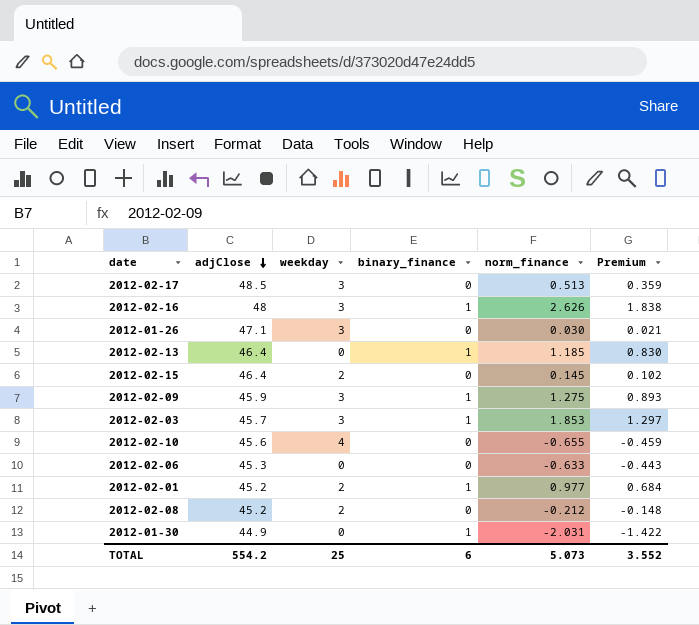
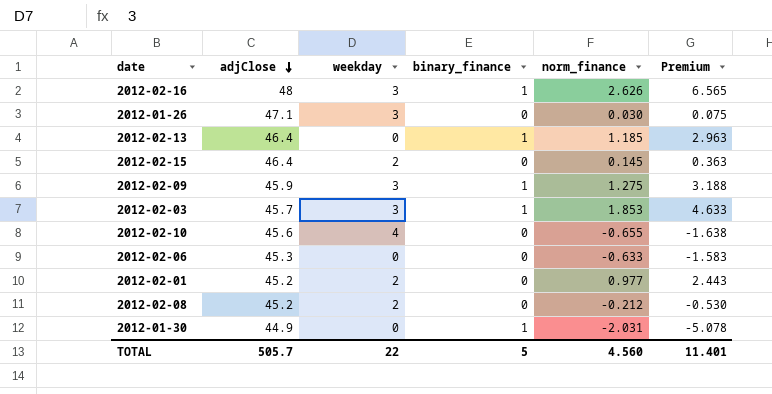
column Premium | formula: [norm_finance] * 0.7 -> [norm_finance] * 2.5
row 2012-02-17: 48.5 | 3 | 0 | 0.513 | 0.359 -> none
2012-02-01 | binary_finance: 1 -> 0
TOTAL | adjClose: 554.2 -> 505.7
TOTAL | weekday: 25 -> 22
TOTAL | binary_finance: 6 -> 5
TOTAL | norm_finance: 5.073 -> 4.560
TOTAL | Premium: 3.552 -> 11.401

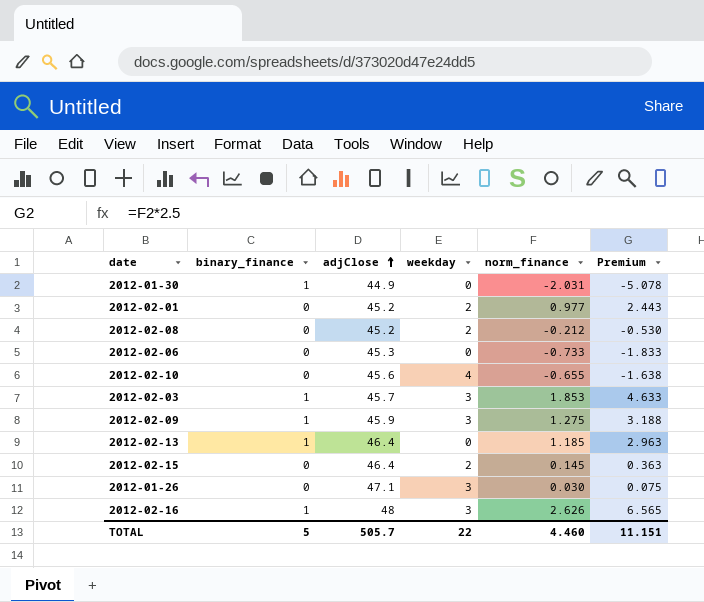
row order: adjClose descending -> adjClose ascending
column binary_finance | position: 4 -> 2
2012-02-06 | norm_finance: -0.633 -> -0.733
2012-02-06 | Premium: -1.583 -> -1.833
TOTAL | norm_finance: 4.560 -> 4.460
TOTAL | Premium: 11.401 -> 11.151

